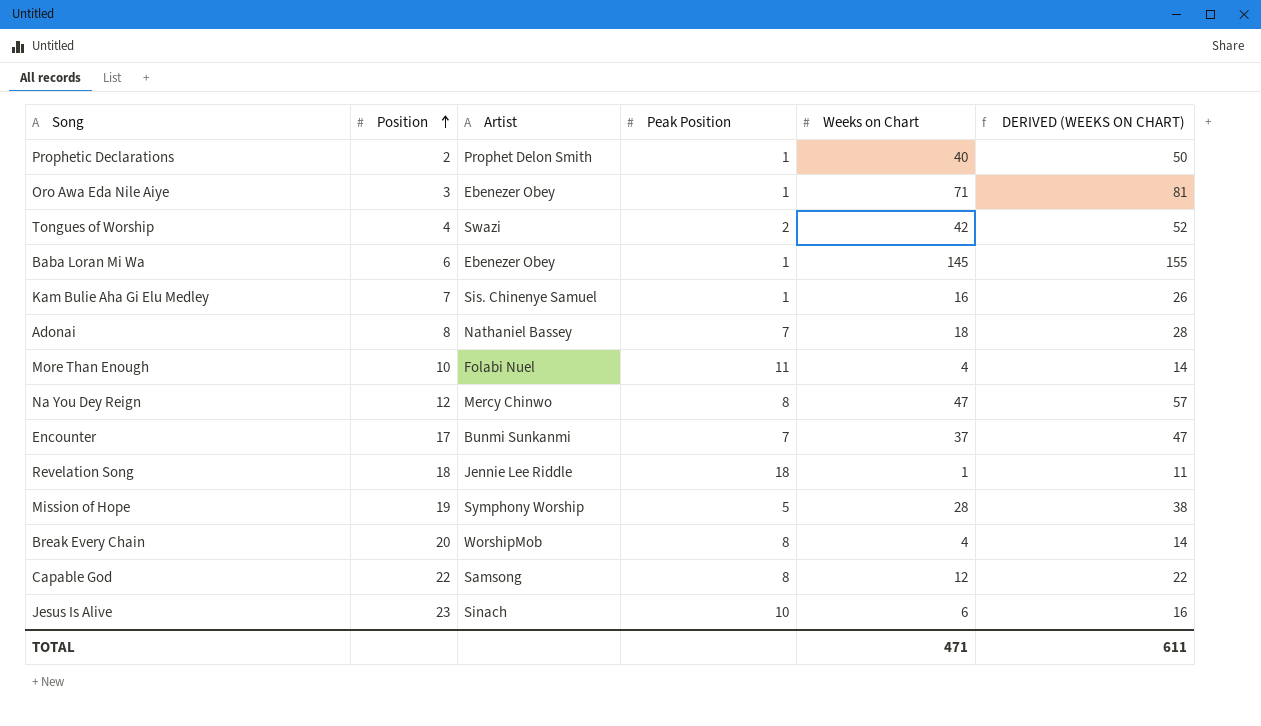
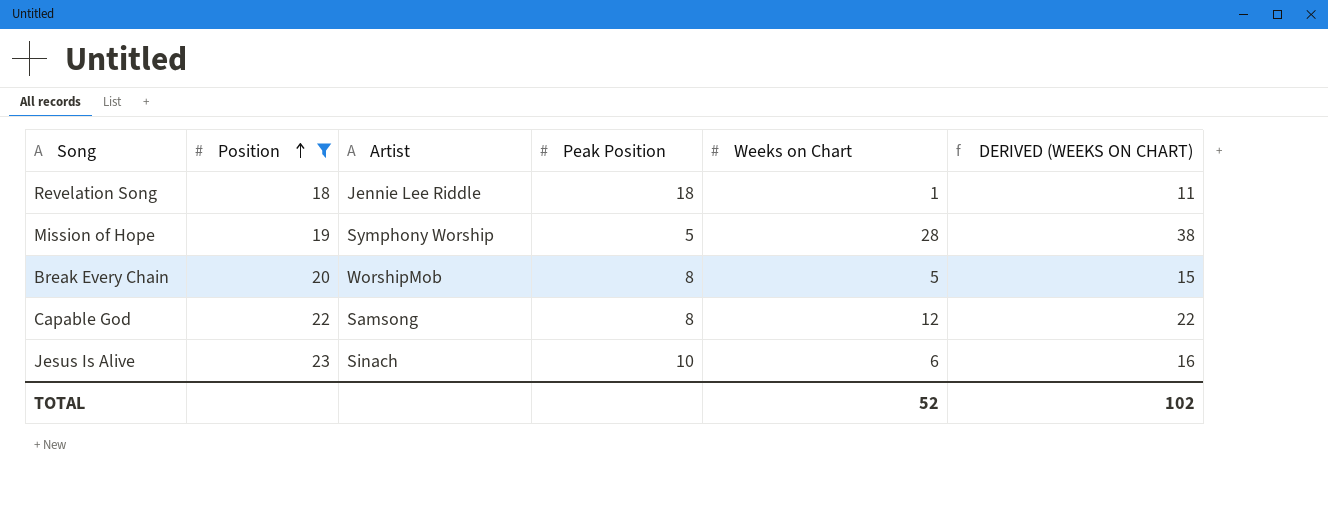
filter: none -> Position >= 18
Break Every Chain | Weeks on Chart: 4 -> 5
Break Every Chain | DERIVED (WEEKS ON CHART): 14 -> 15
TOTAL | Weeks on Chart: 471 -> 52
TOTAL | DERIVED (WEEKS ON CHART): 611 -> 102

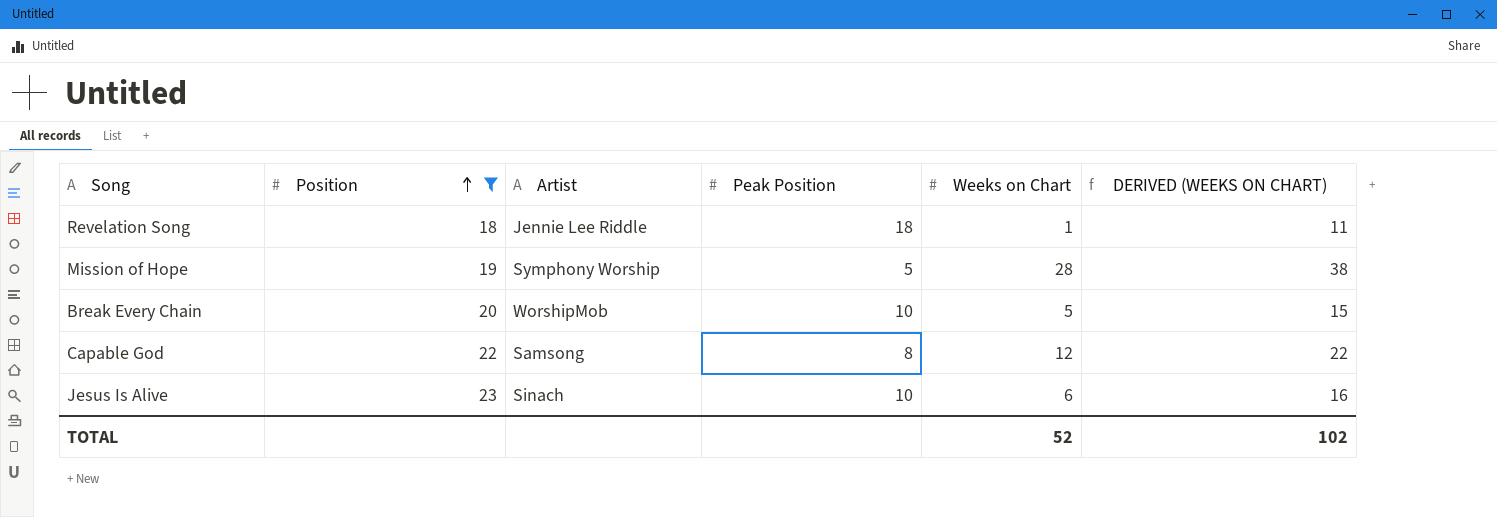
Break Every Chain | Peak Position: 8 -> 10

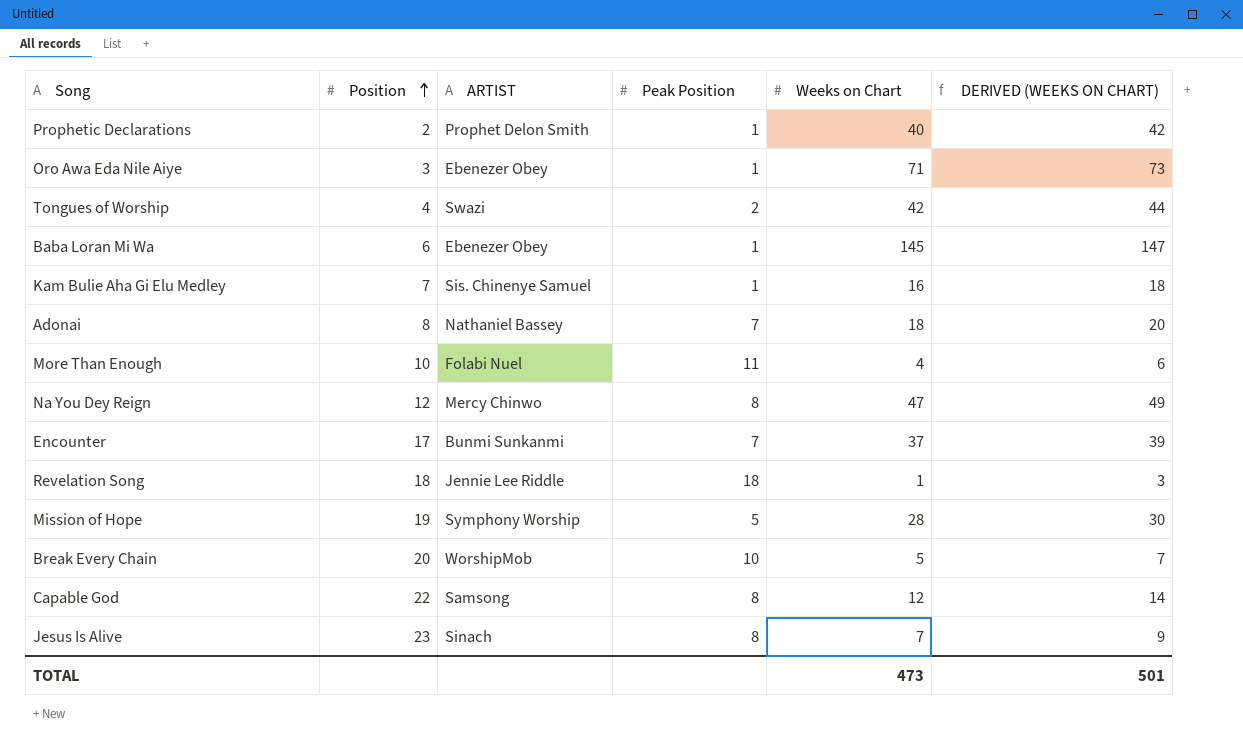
filter: Position >= 18 -> none
column name: Artist -> ARTIST
column DERIVED (WEEKS ON CHART) | formula: [Weeks on Chart] + 10 -> [Weeks on Chart] + 2
Jesus Is Alive | Peak Position: 10 -> 8
Jesus Is Alive | Weeks on Chart: 6 -> 7
TOTAL | Weeks on Chart: 52 -> 473
TOTAL | DERIVED (WEEKS ON CHART): 102 -> 501

